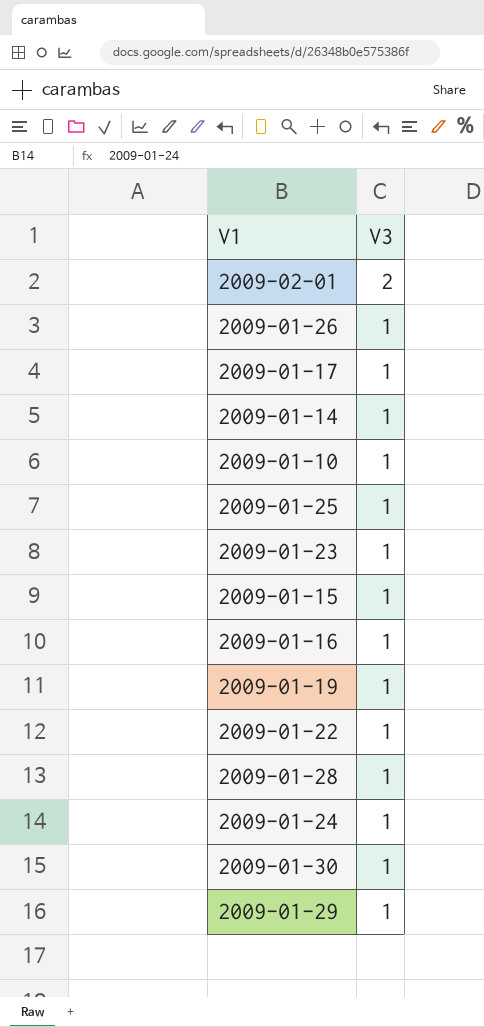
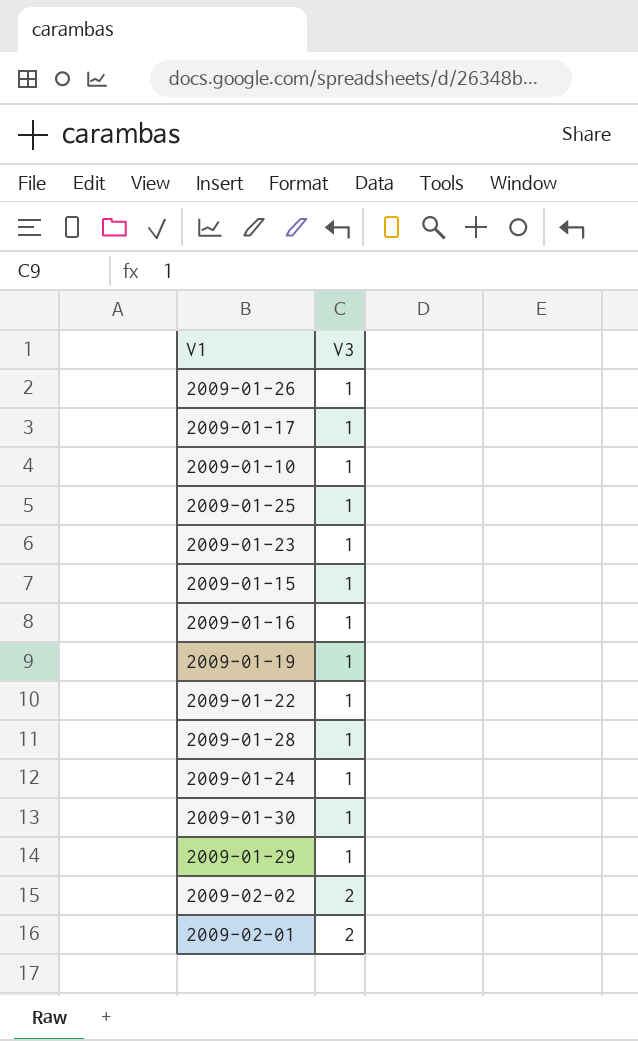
row order: V3 descending -> V3 ascending
row 2009-01-14: 1 -> none
row 2009-02-02: none -> 2

